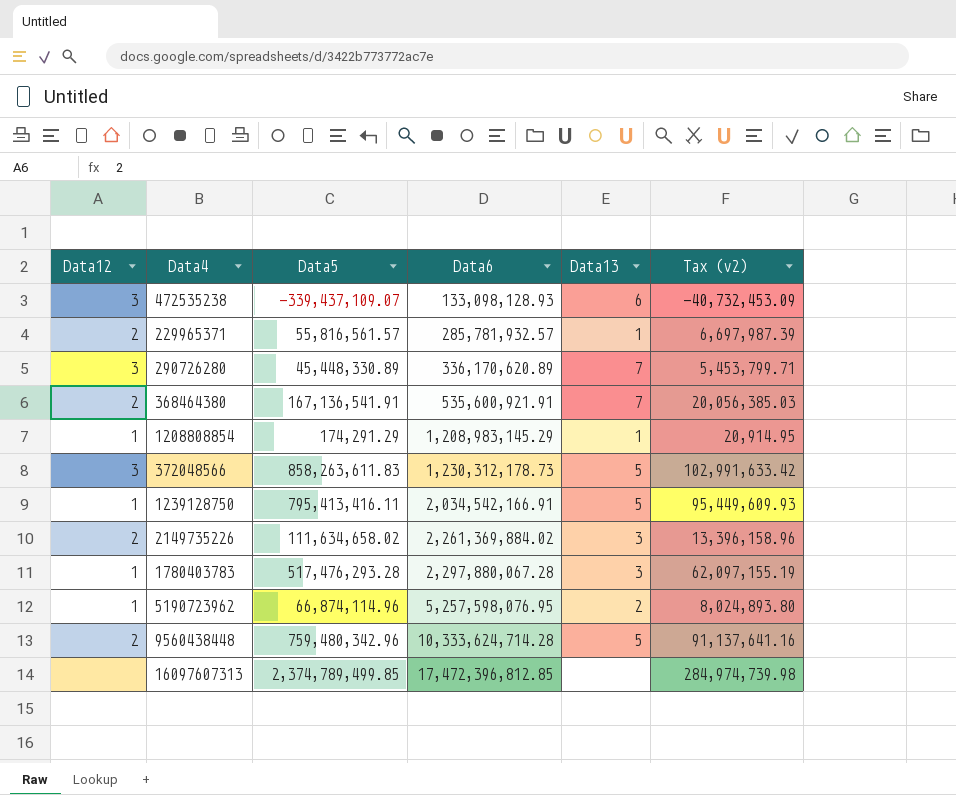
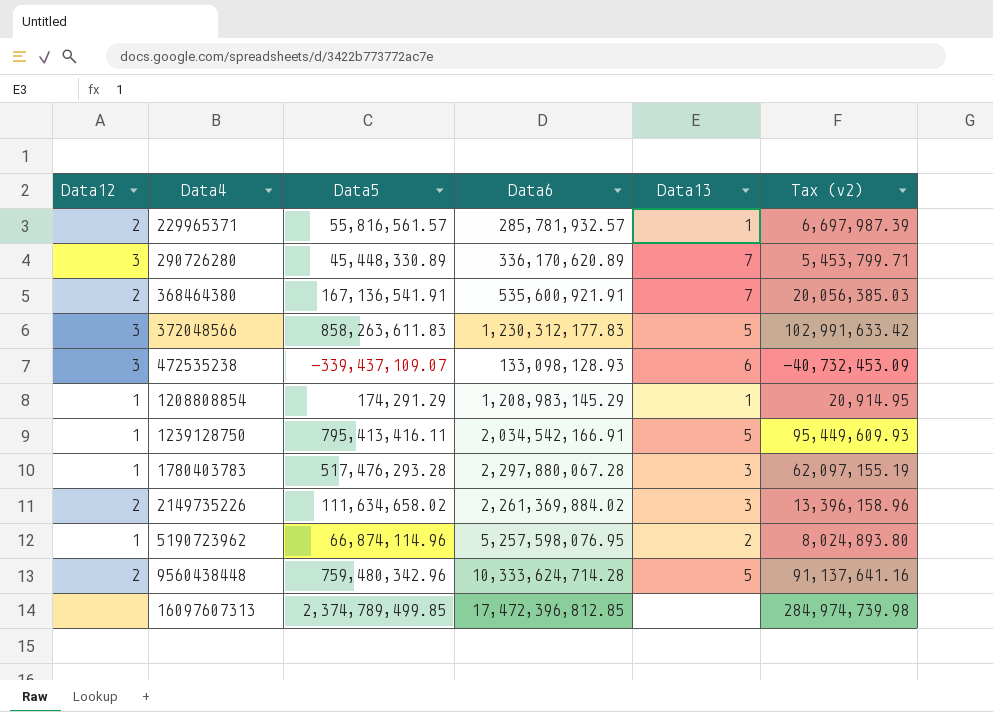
row order: Data6 ascending -> Data4 ascending
372048566 | Data6: 1,230,312,178.73 -> 1,230,312,177.83

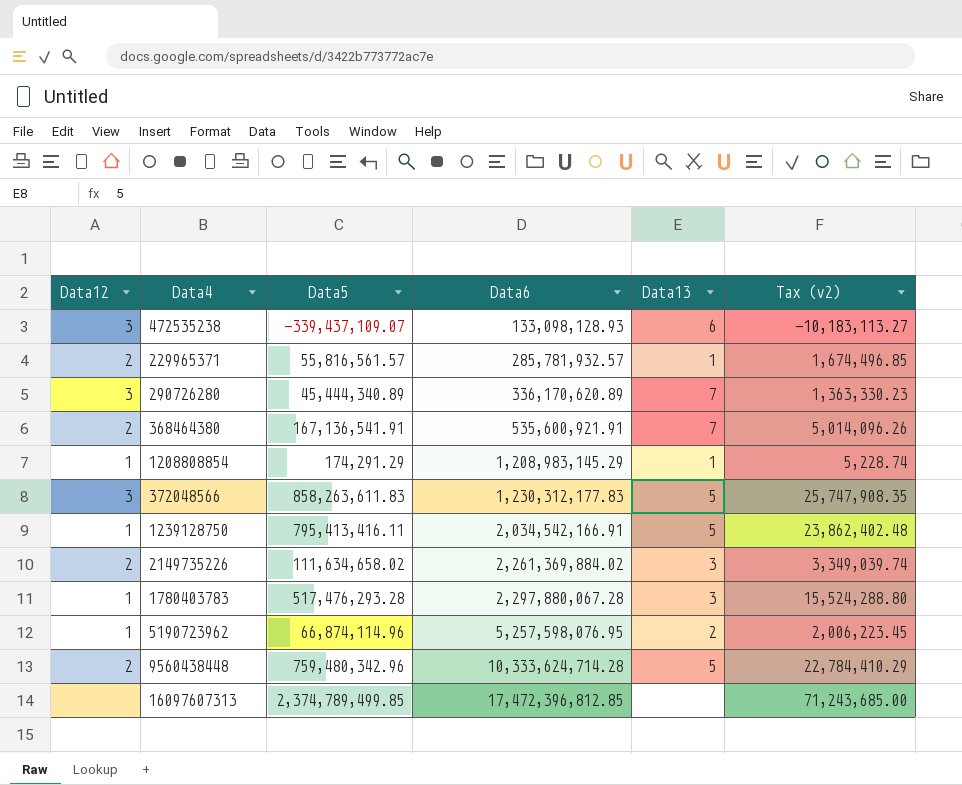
row order: Data4 ascending -> Data6 ascending
column Tax (v2) | formula: [Data5] * 0.12 -> [Data5] * 0.03
290726280 | Data5: 45,448,330.89 -> 45,444,340.89

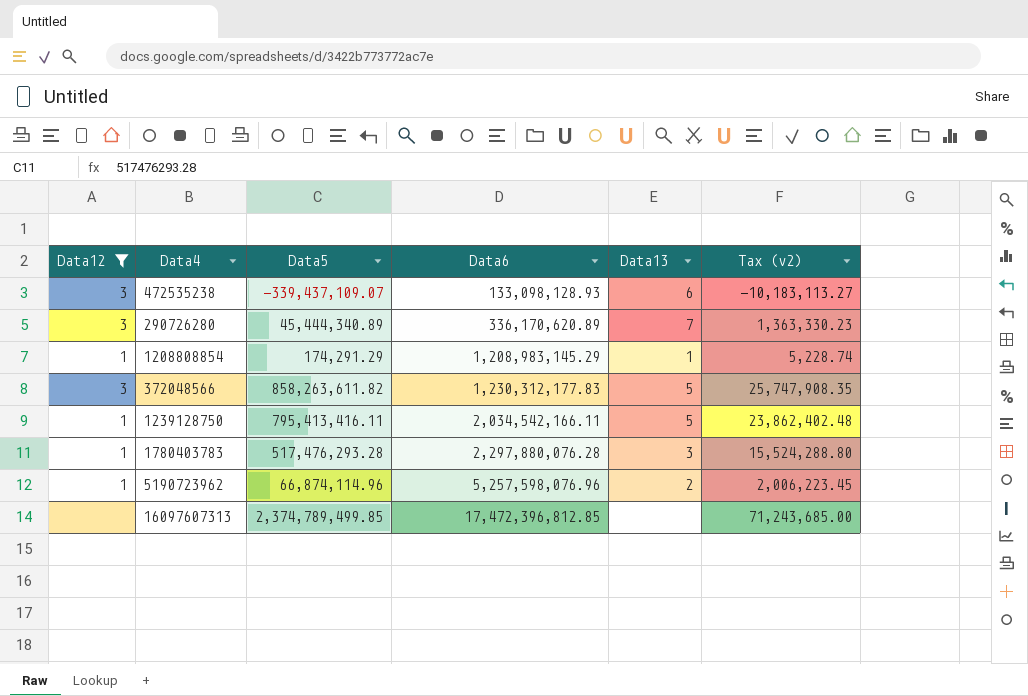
filter: none -> Data12 != 2
372048566 | Data5: 858,263,611.83 -> 858,263,611.82
1239128750 | Data6: 2,034,542,166.91 -> 2,034,542,166.11
1780403783 | Data6: 2,297,880,067.28 -> 2,297,880,076.28
5190723962 | Data6: 5,257,598,076.95 -> 5,257,598,076.96

